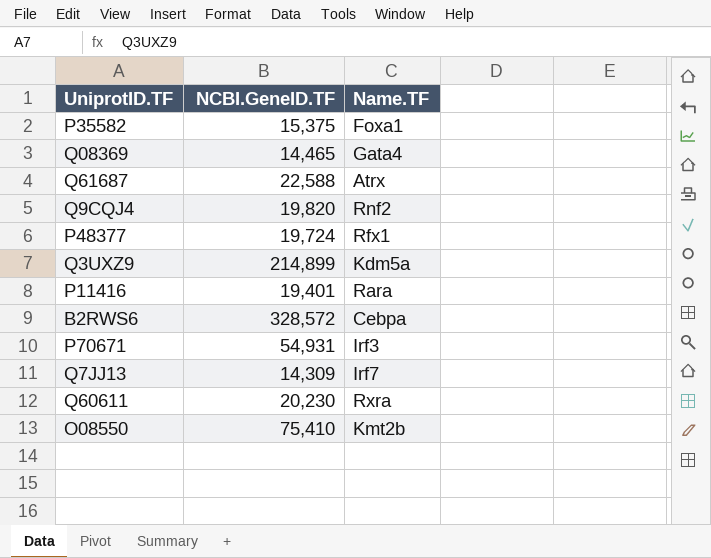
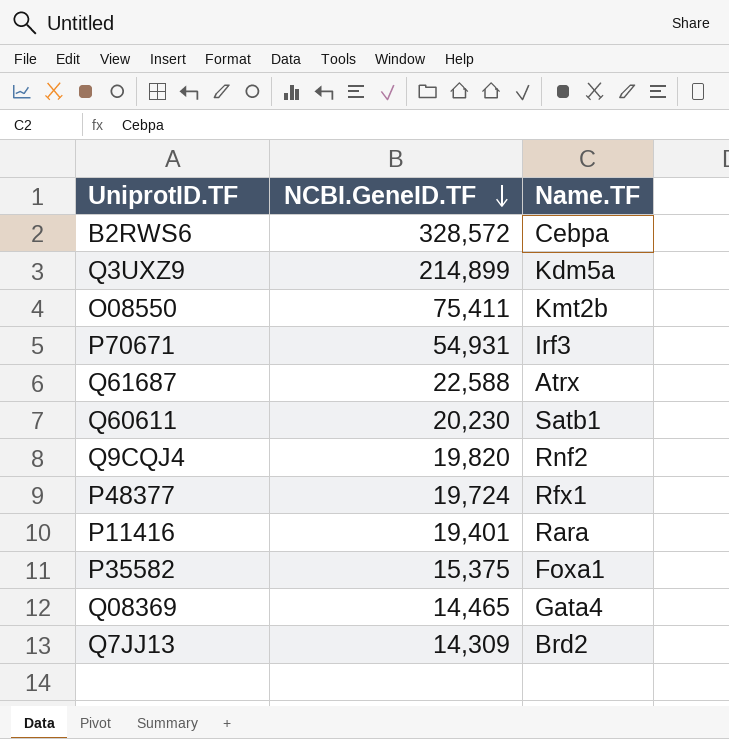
row order: none -> NCBI.GeneID.TF descending
O08550 | NCBI.GeneID.TF: 75,410 -> 75,411
Q60611 | Name.TF: Rxra -> Satb1
Q7JJ13 | Name.TF: Irf7 -> Brd2

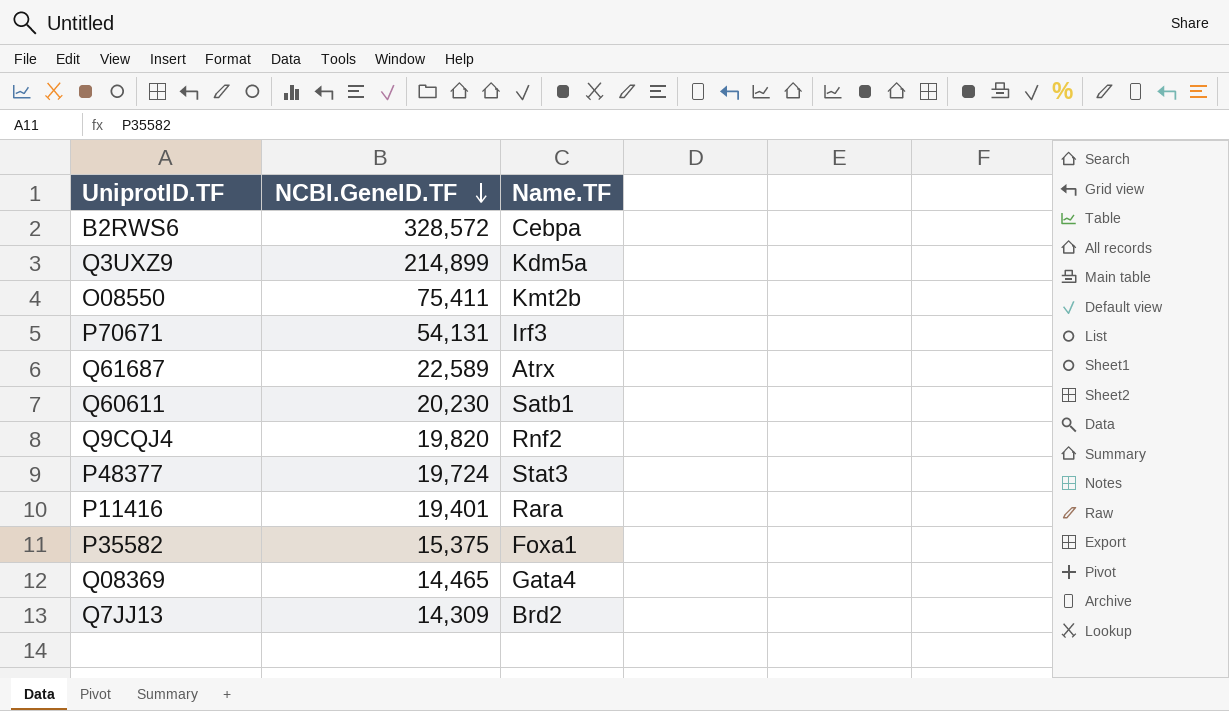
P70671 | NCBI.GeneID.TF: 54,931 -> 54,131
Q61687 | NCBI.GeneID.TF: 22,588 -> 22,589
P48377 | Name.TF: Rfx1 -> Stat3

